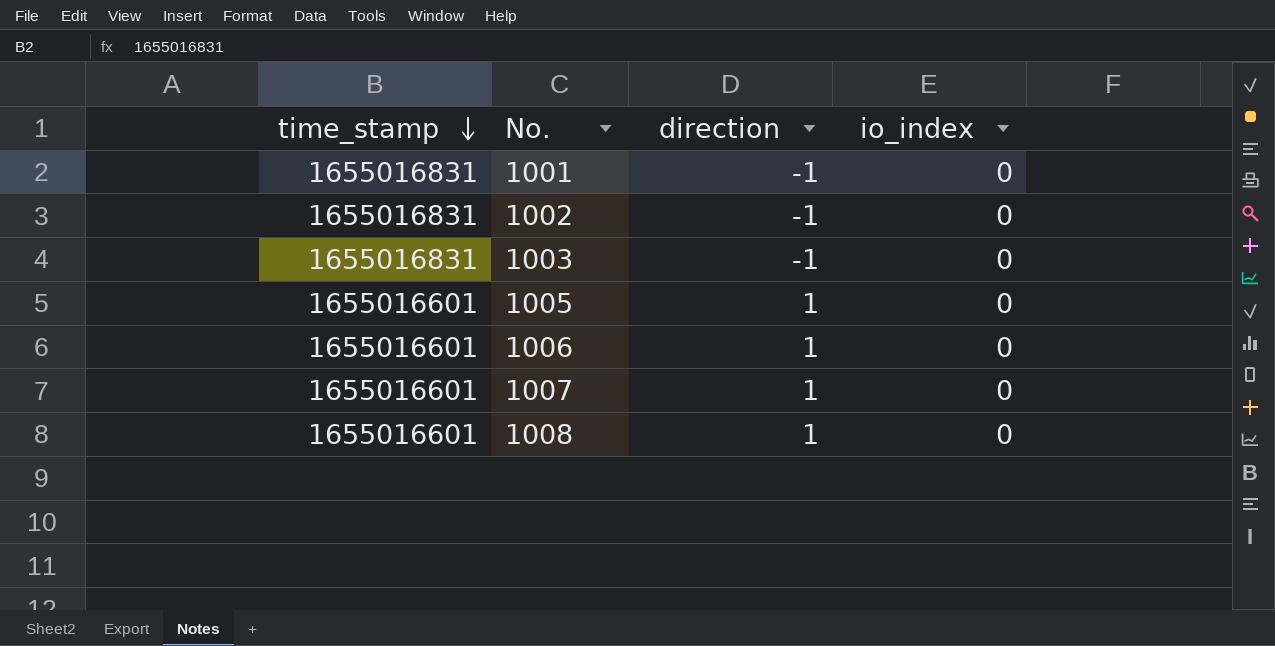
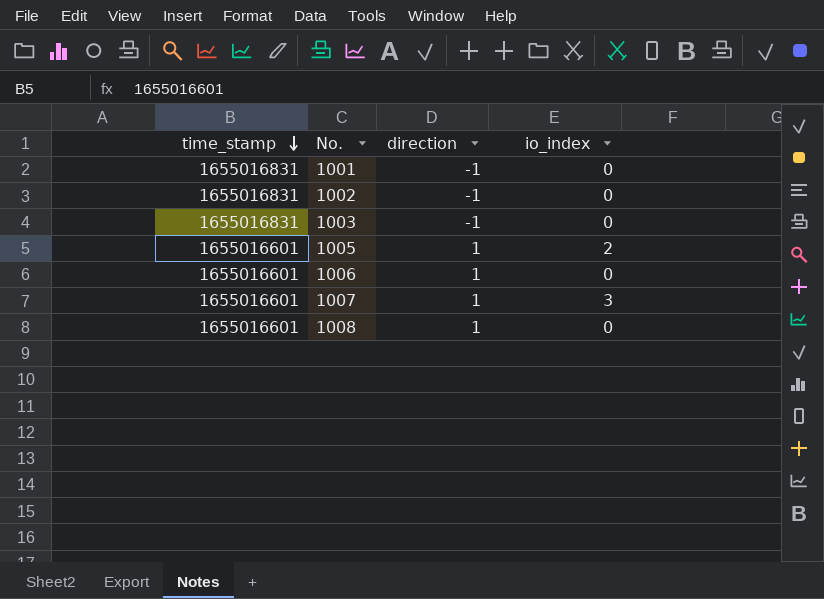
1005 | io_index: 0 -> 2
1007 | io_index: 0 -> 3

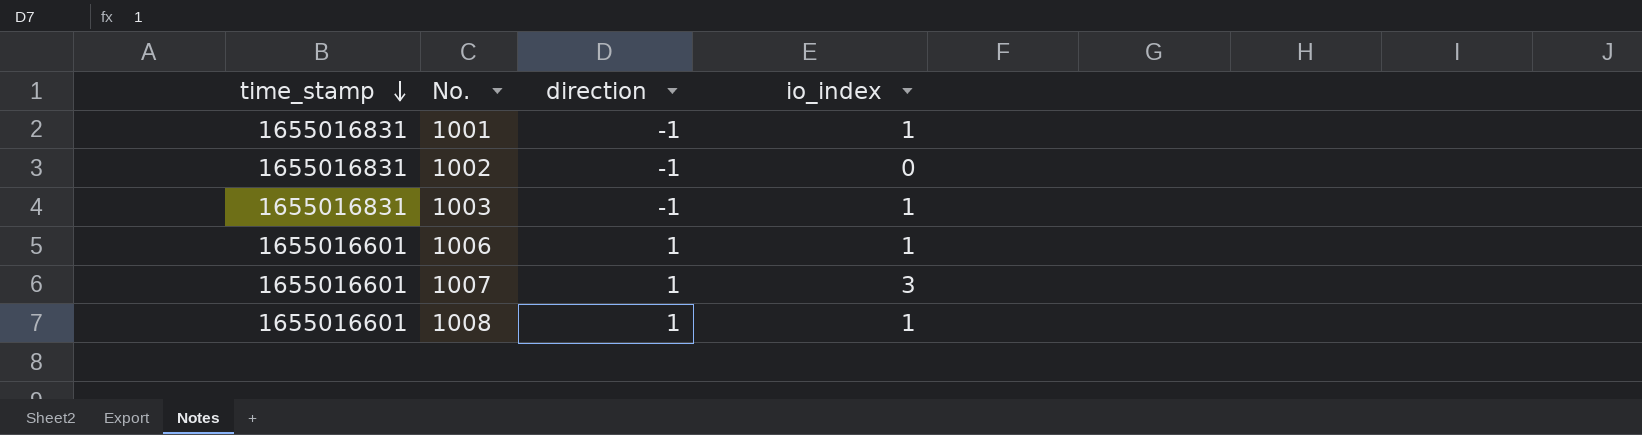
row 1005: 1655016601 | 1 | 2 -> none
1001 | io_index: 0 -> 1
1003 | io_index: 0 -> 1
1006 | io_index: 0 -> 1
1008 | io_index: 0 -> 1

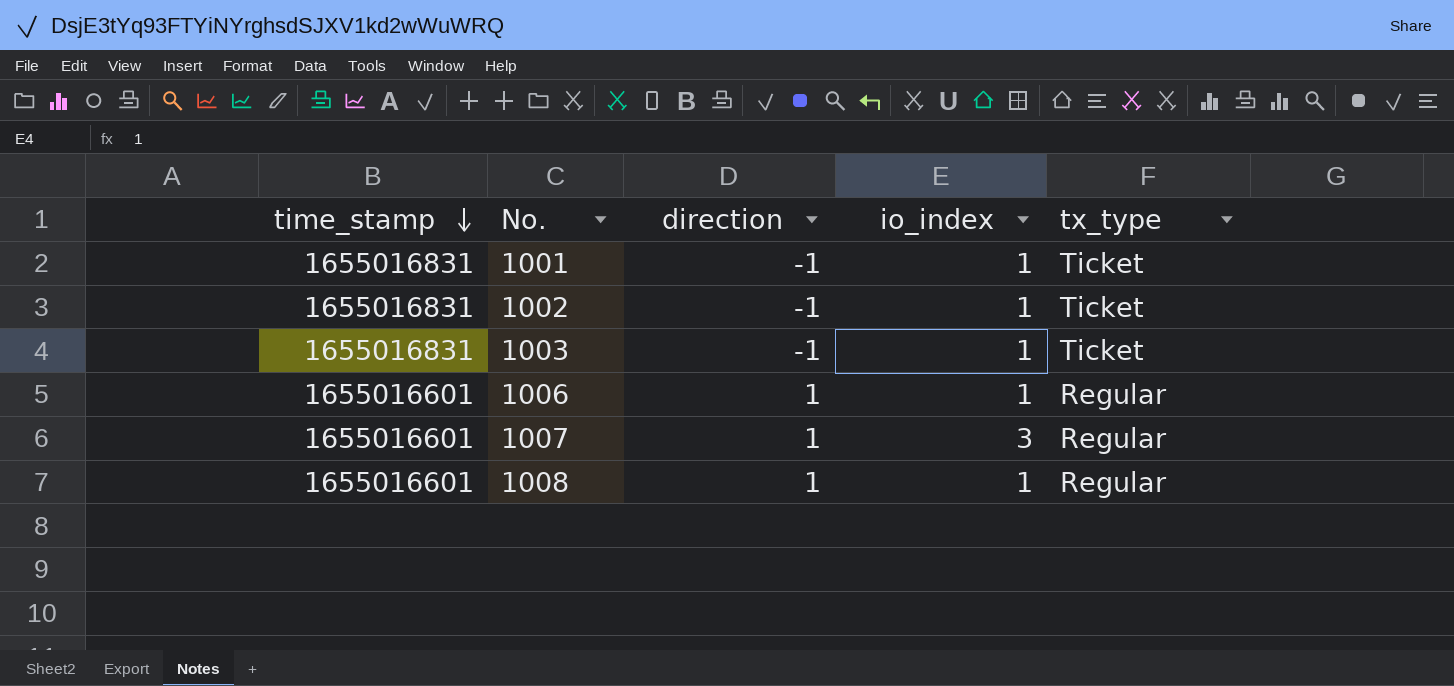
column tx_type | position: none -> 5
1002 | io_index: 0 -> 1

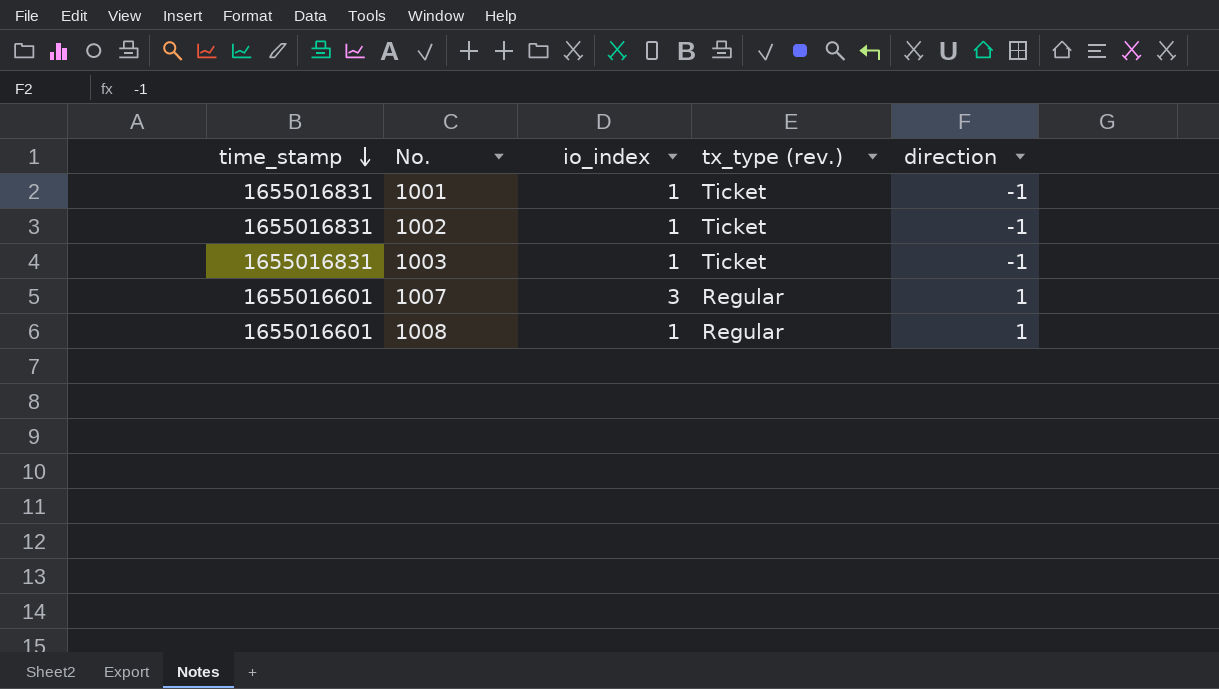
column name: tx_type -> tx_type (rev.)
column direction | position: 3 -> 5
row 1006: 1655016601 | 1 | 1 | Regular -> none

